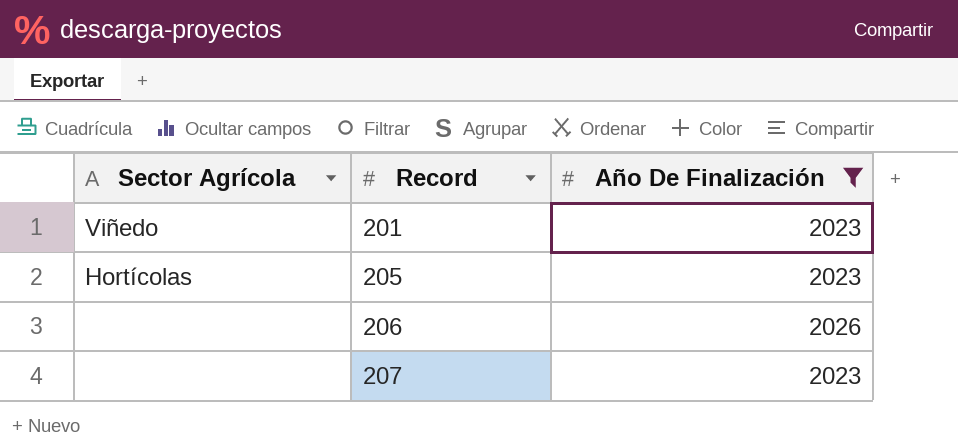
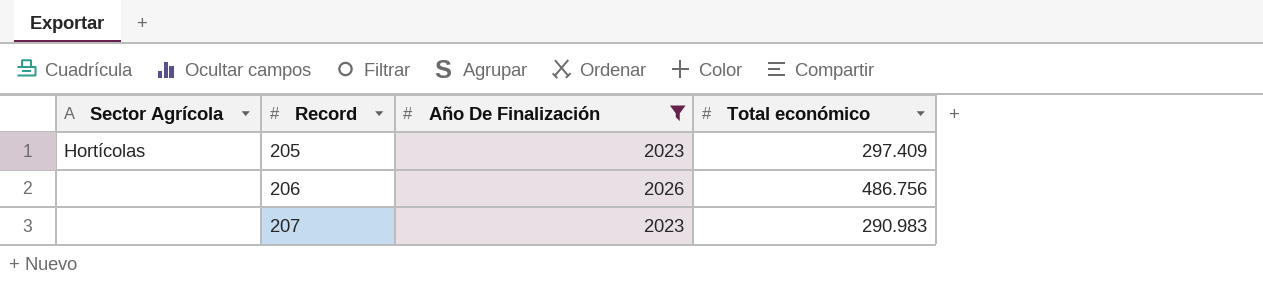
column Total económico | position: none -> 4
row 201: Viñedo | 2023 -> none

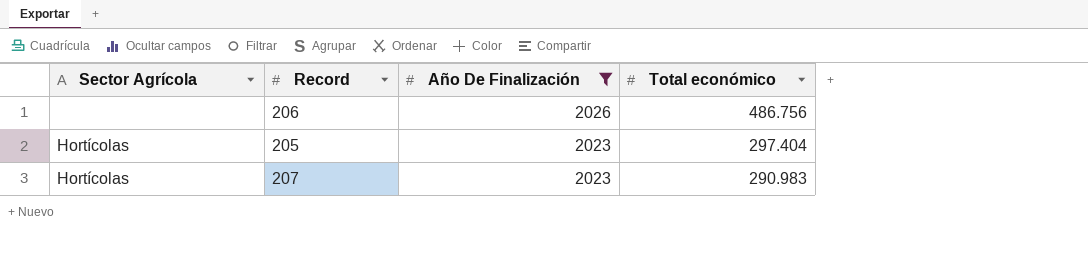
row order: Record ascending -> Año De Finalización descending
205 | Total económico: 297.409 -> 297.404
207 | Sector Agrícola: none -> Hortícolas

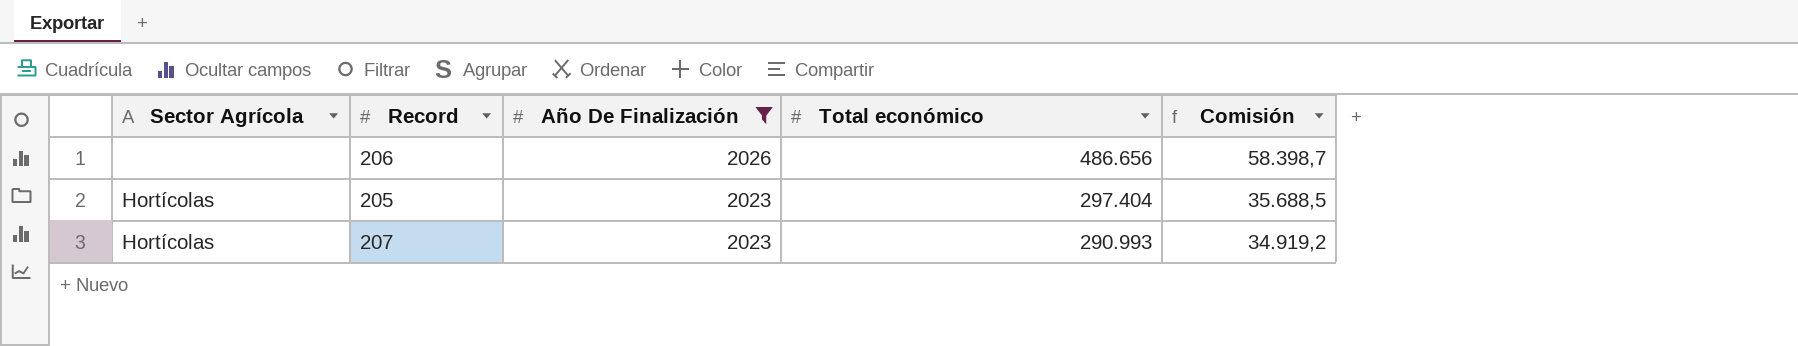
column Comisión | formula: none -> [Total económico] * 0,12
206 | Total económico: 486.756 -> 486.656
207 | Total económico: 290.983 -> 290.993

